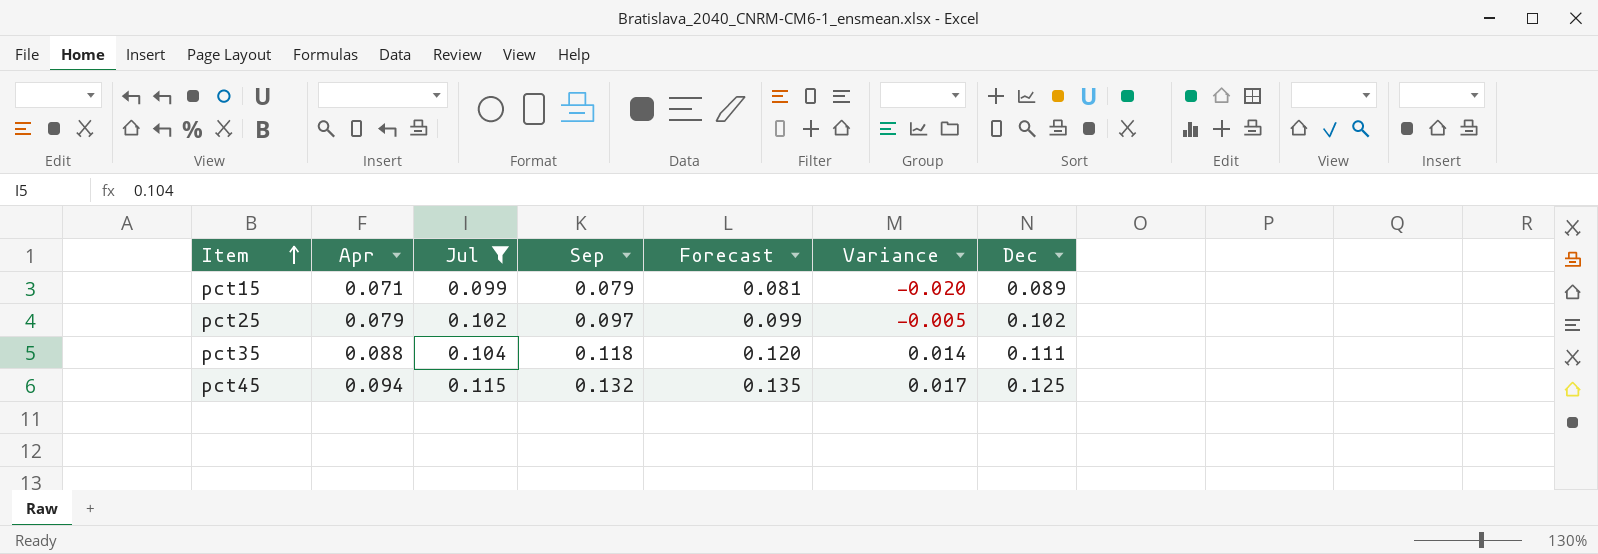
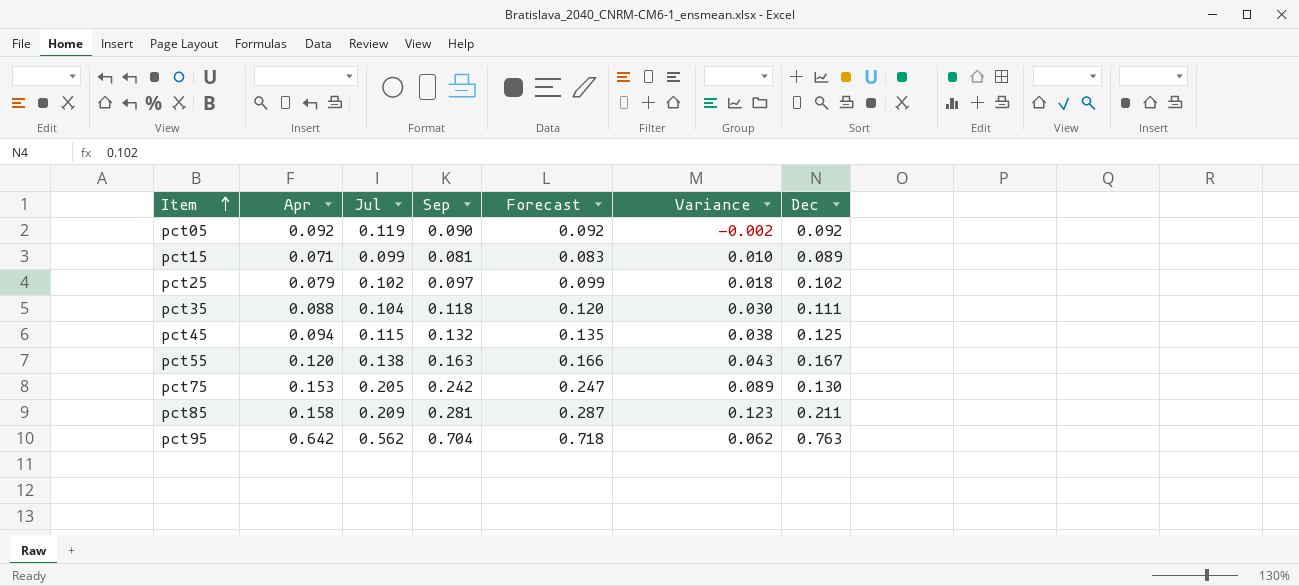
filter: Jul <= 0.115 -> none
column Variance | formula: [Sep] - [Jul] -> [Sep] - [Apr]
pct15 | Sep: 0.079 -> 0.081
pct15 | Forecast: 0.081 -> 0.083

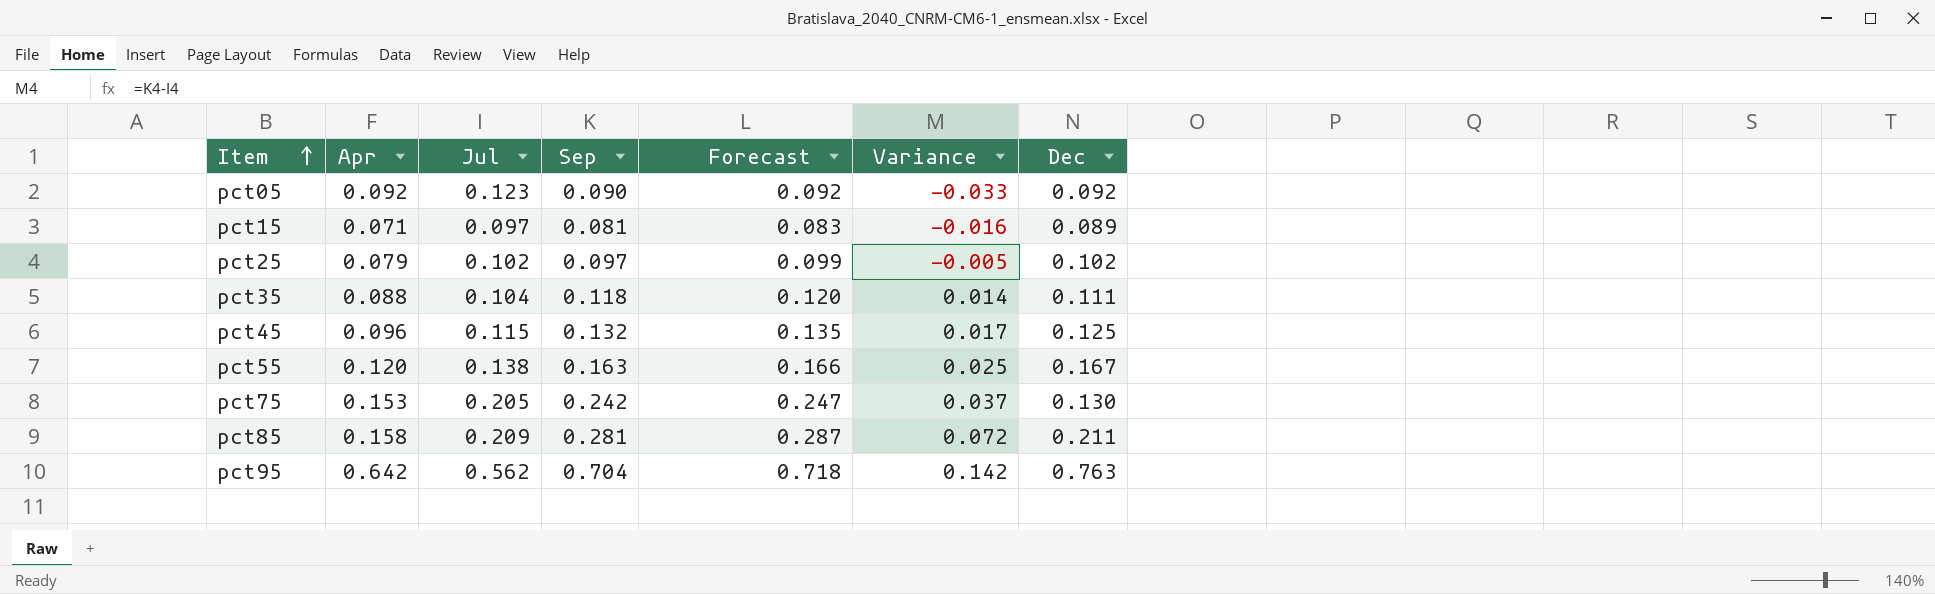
column Variance | formula: [Sep] - [Apr] -> [Sep] - [Jul]
pct05 | Jul: 0.119 -> 0.123
pct15 | Jul: 0.099 -> 0.097
pct45 | Apr: 0.094 -> 0.096

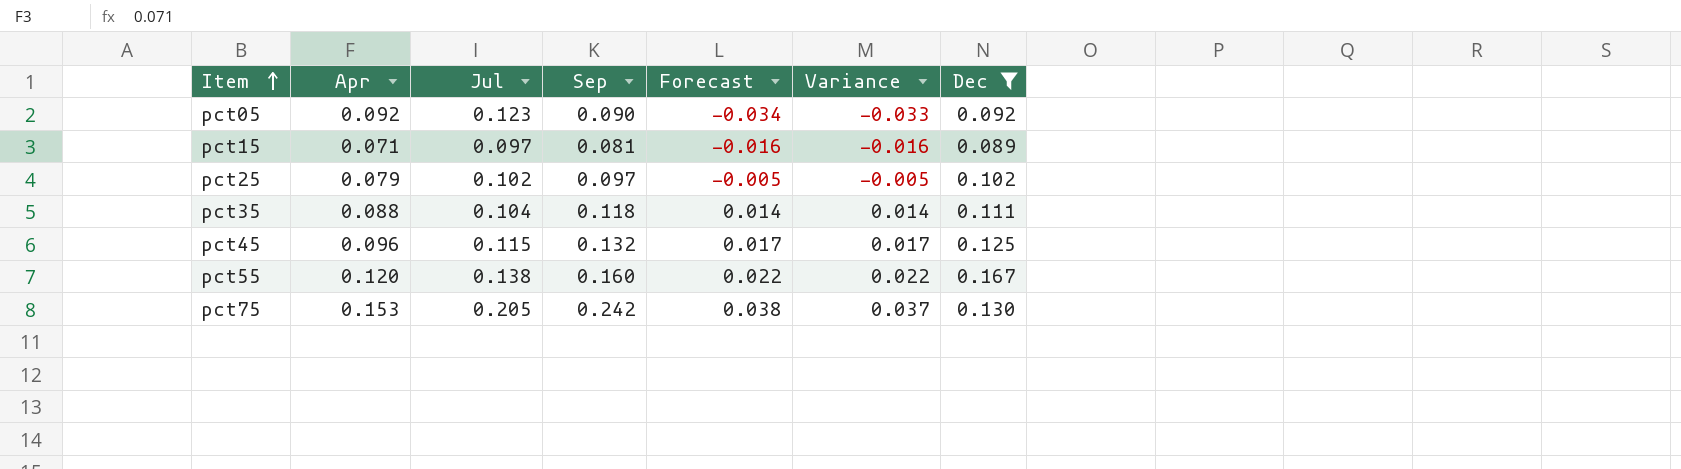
filter: none -> Dec <= 0.167
column Forecast | formula: [Sep] * 1.02 -> [Variance] * 1.02
pct55 | Sep: 0.163 -> 0.160
pct55 | Variance: 0.025 -> 0.022

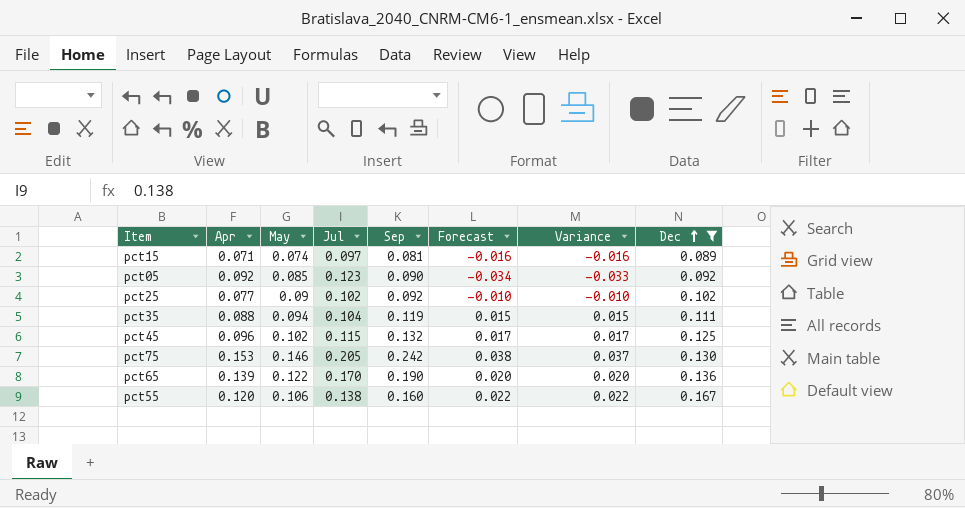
row order: Item ascending -> Dec ascending
column May | position: none -> 3
pct25 | Apr: 0.079 -> 0.077
pct25 | Sep: 0.097 -> 0.092
pct25 | Forecast: -0.005 -> -0.010
pct25 | Variance: -0.005 -> -0.010
pct35 | Sep: 0.118 -> 0.119
pct35 | Forecast: 0.014 -> 0.015
pct35 | Variance: 0.014 -> 0.015
row pct65: none -> 0.139 | 0.122 | 0.170 | 0.190 | 0.020 | 0.020 | 0.136

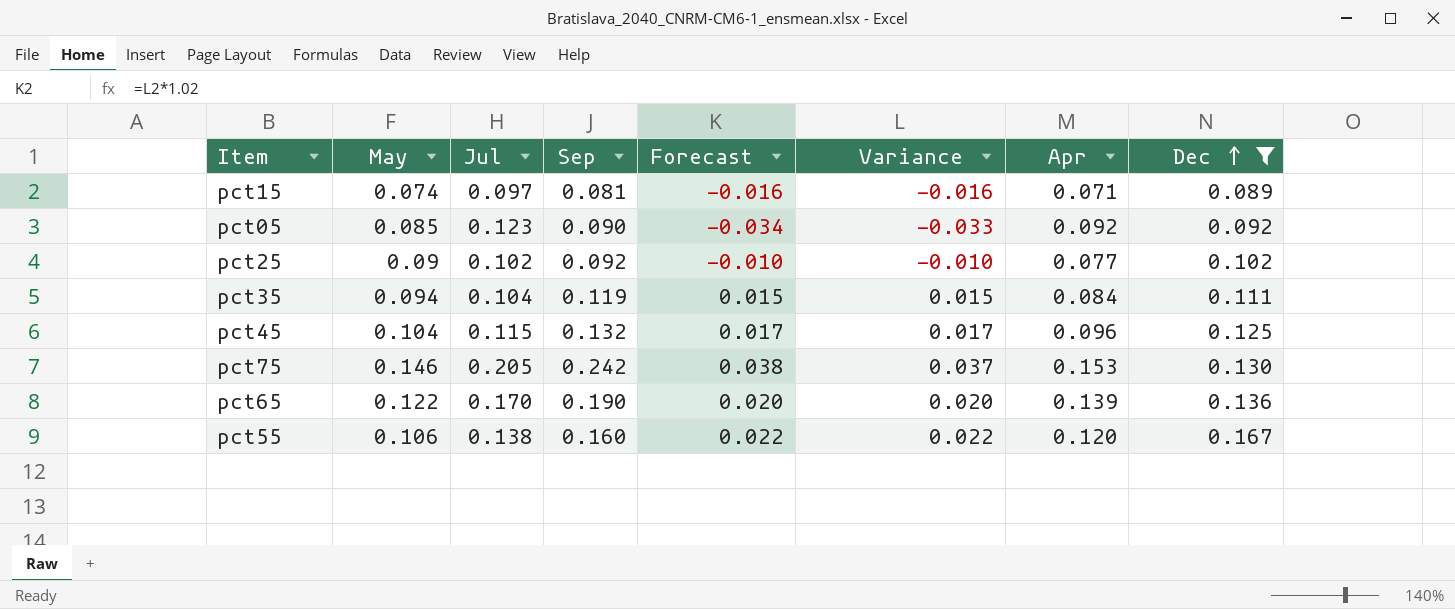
column Apr | position: 2 -> 7
pct35 | Apr: 0.088 -> 0.084
pct45 | May: 0.102 -> 0.104

